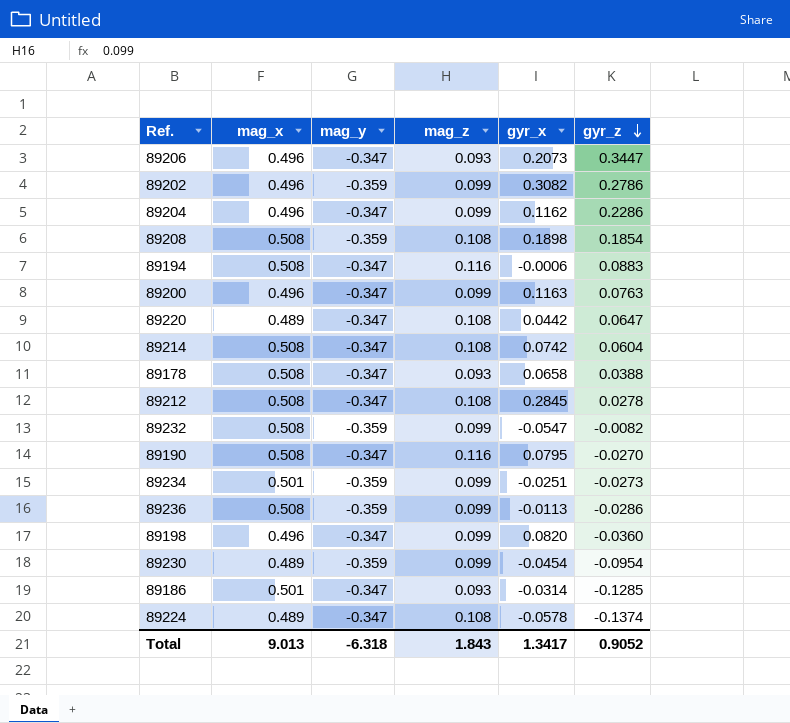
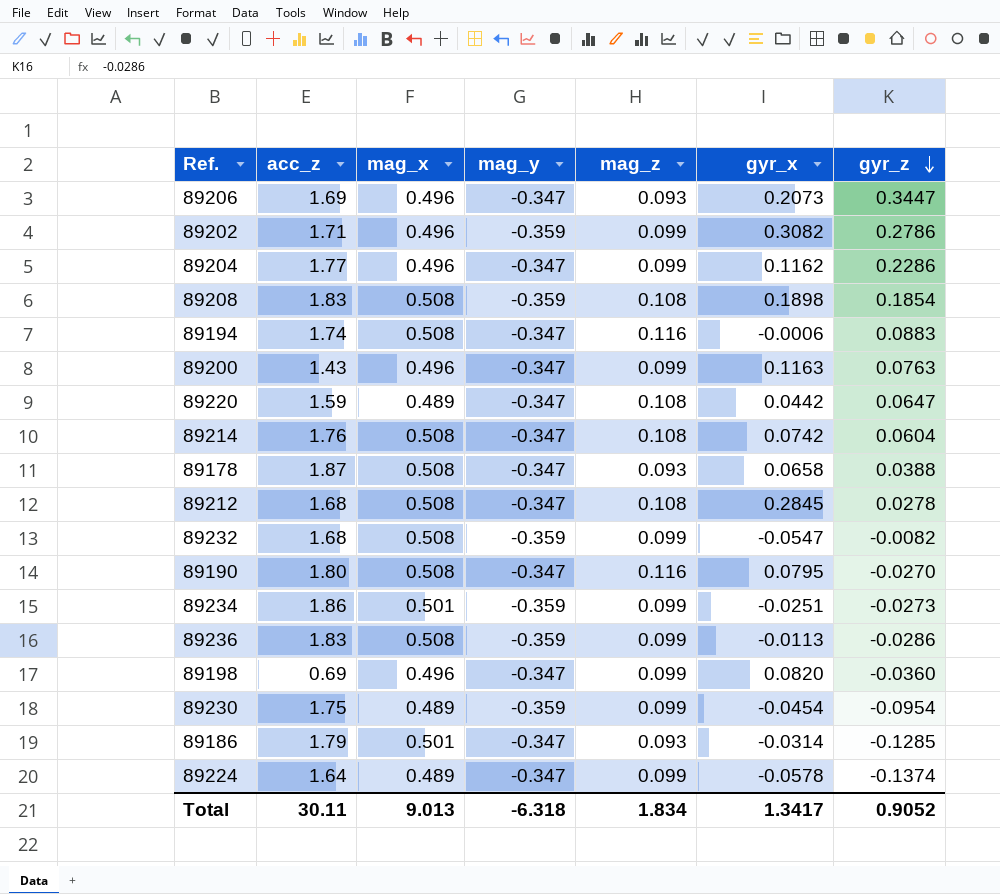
column acc_z | position: none -> 2
89224 | mag_z: 0.108 -> 0.099
Total | mag_z: 1.843 -> 1.834

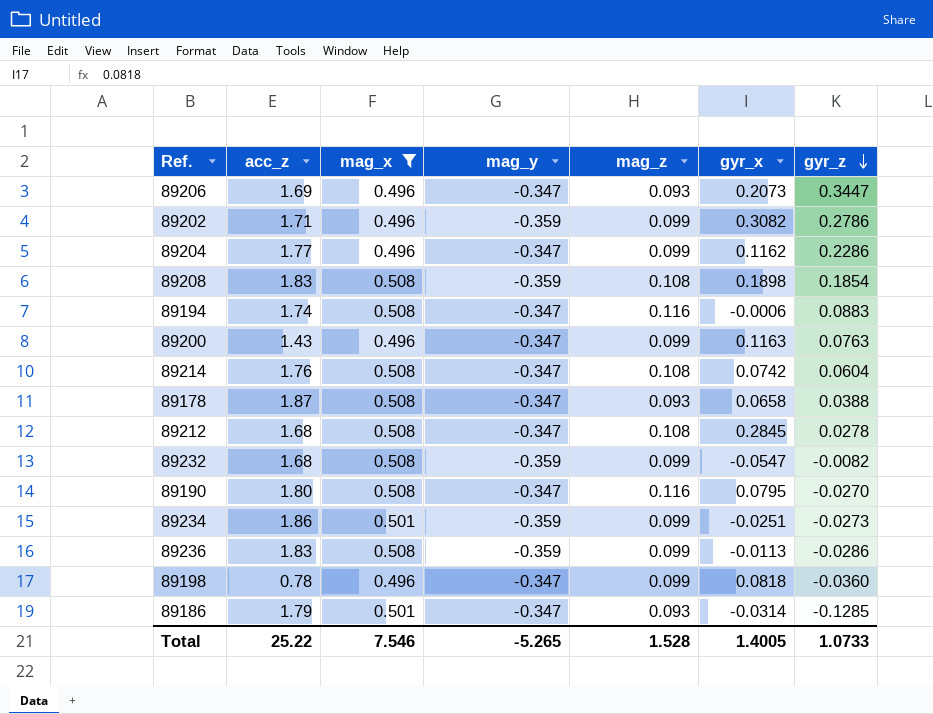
filter: none -> mag_x != 0.489
89198 | acc_z: 0.69 -> 0.78
89198 | gyr_x: 0.0820 -> 0.0818
Total | acc_z: 30.11 -> 25.22
Total | mag_x: 9.013 -> 7.546
Total | mag_y: -6.318 -> -5.265
Total | mag_z: 1.834 -> 1.528
Total | gyr_x: 1.3417 -> 1.4005
Total | gyr_z: 0.9052 -> 1.0733

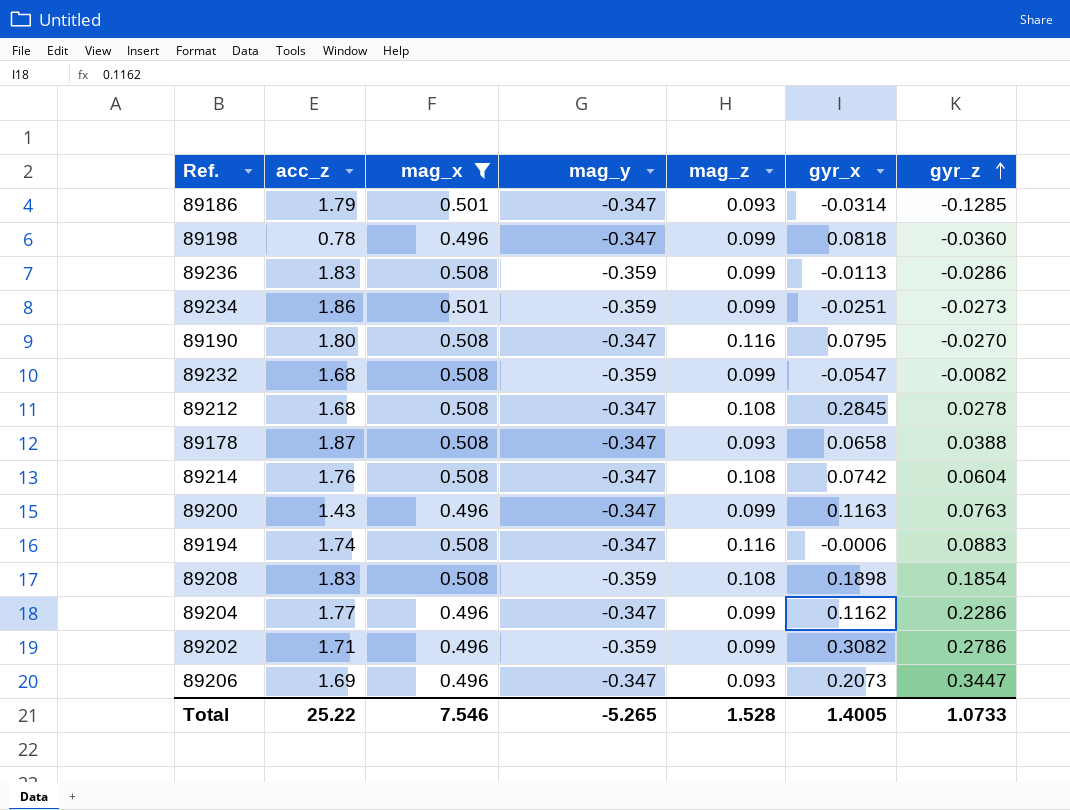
row order: gyr_z descending -> gyr_z ascending

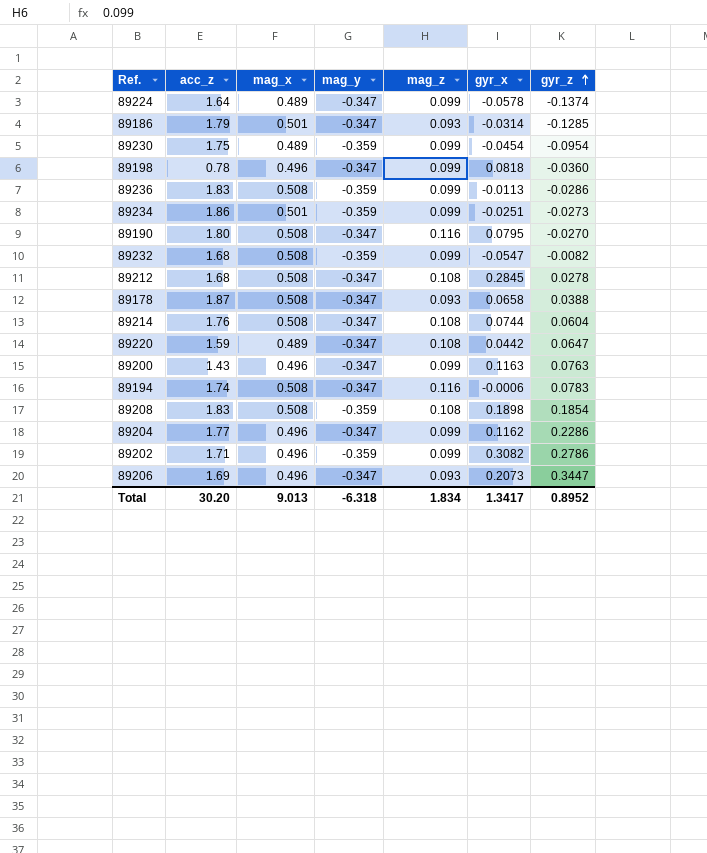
filter: mag_x != 0.489 -> none
89214 | gyr_x: 0.0742 -> 0.0744
89194 | gyr_z: 0.0883 -> 0.0783
Total | acc_z: 25.22 -> 30.20
Total | mag_x: 7.546 -> 9.013
Total | mag_y: -5.265 -> -6.318
Total | mag_z: 1.528 -> 1.834
Total | gyr_x: 1.4005 -> 1.3417
Total | gyr_z: 1.0733 -> 0.8952

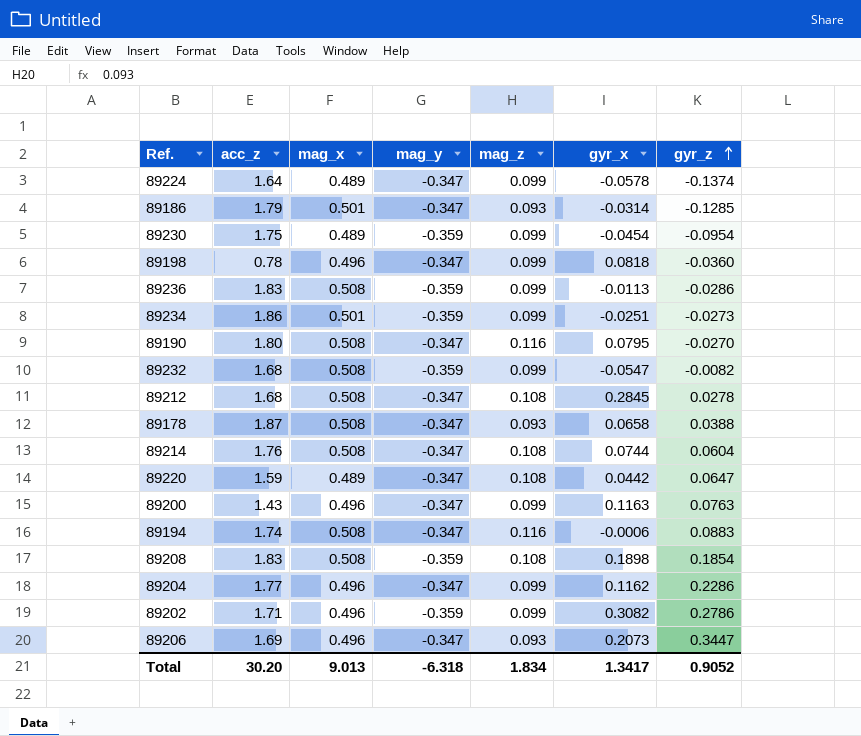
89194 | gyr_z: 0.0783 -> 0.0883
Total | gyr_z: 0.8952 -> 0.9052

